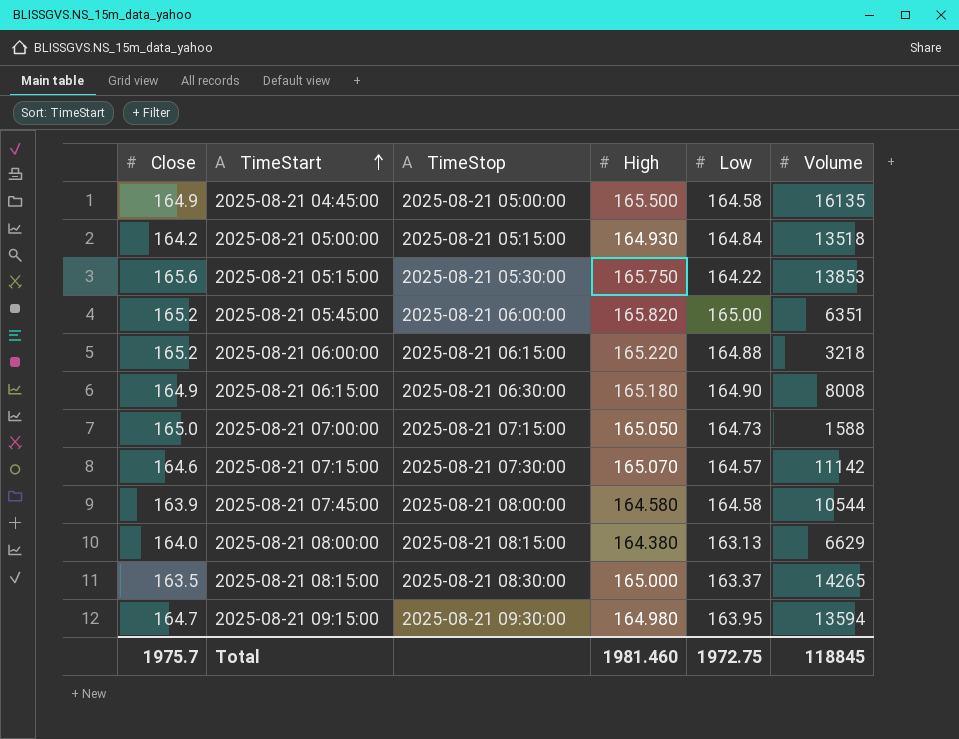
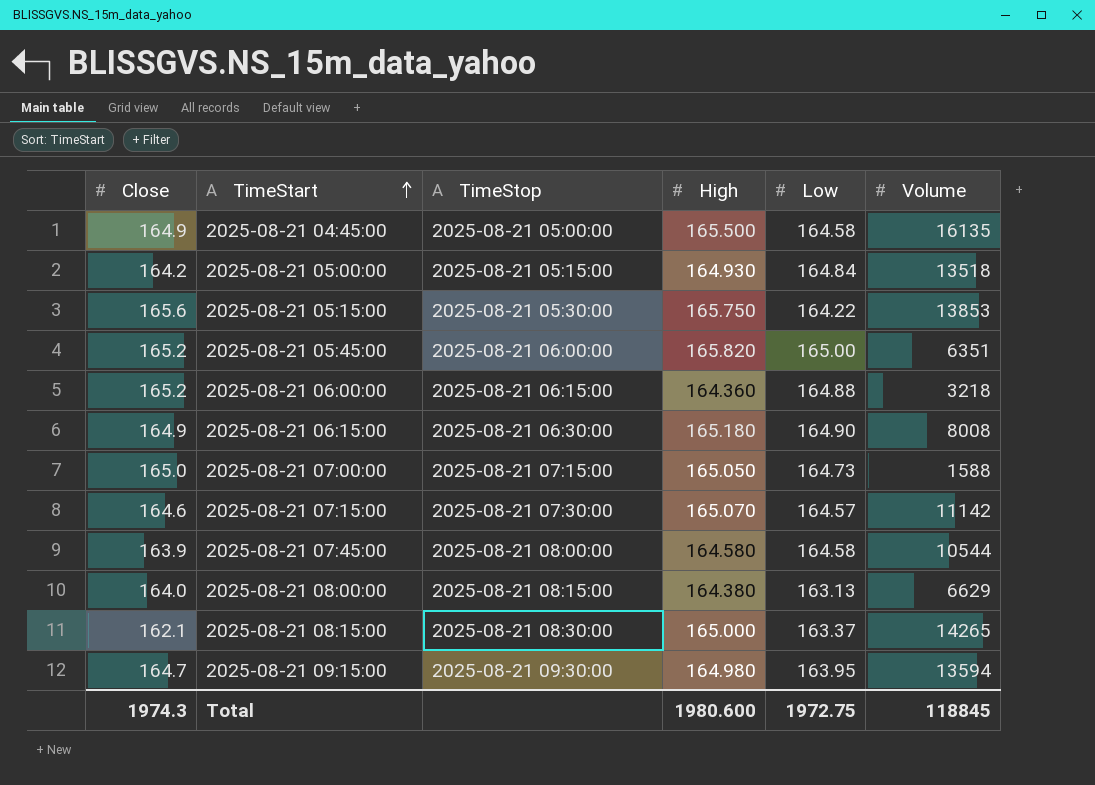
2025-08-21 06:00:00 | High: 165.220 -> 164.360
2025-08-21 08:15:00 | Close: 163.5 -> 162.1
Total | Close: 1975.7 -> 1974.3
Total | High: 1981.460 -> 1980.600

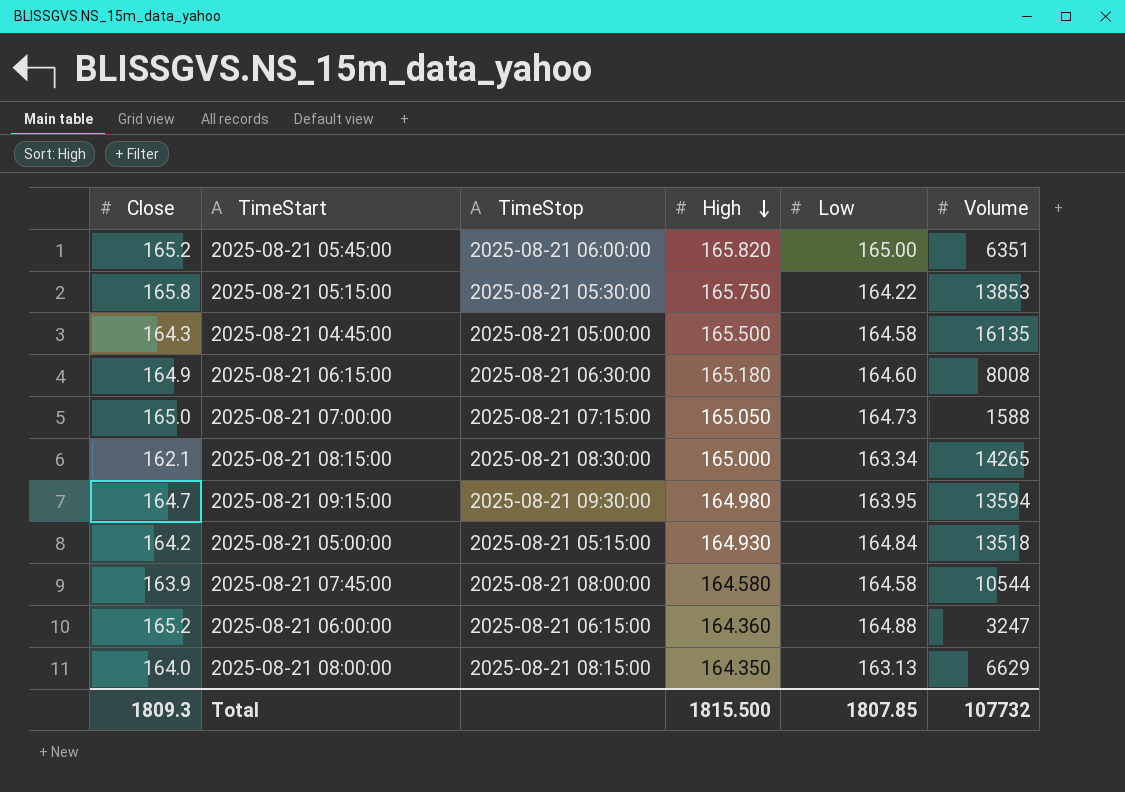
row order: TimeStart ascending -> High descending
row 2025-08-21 07:15:00: 164.6 | 2025-08-21 07:30:00 | 165.070 | 164.57 | 11142 -> none
2025-08-21 05:15:00 | Close: 165.6 -> 165.8
2025-08-21 04:45:00 | Close: 164.9 -> 164.3
2025-08-21 06:15:00 | Low: 164.90 -> 164.60
2025-08-21 08:15:00 | Low: 163.37 -> 163.34
2025-08-21 06:00:00 | Volume: 3218 -> 3247
2025-08-21 08:00:00 | High: 164.380 -> 164.350
Total | Close: 1974.3 -> 1809.3
Total | High: 1980.600 -> 1815.500
Total | Low: 1972.75 -> 1807.85
Total | Volume: 118845 -> 107732

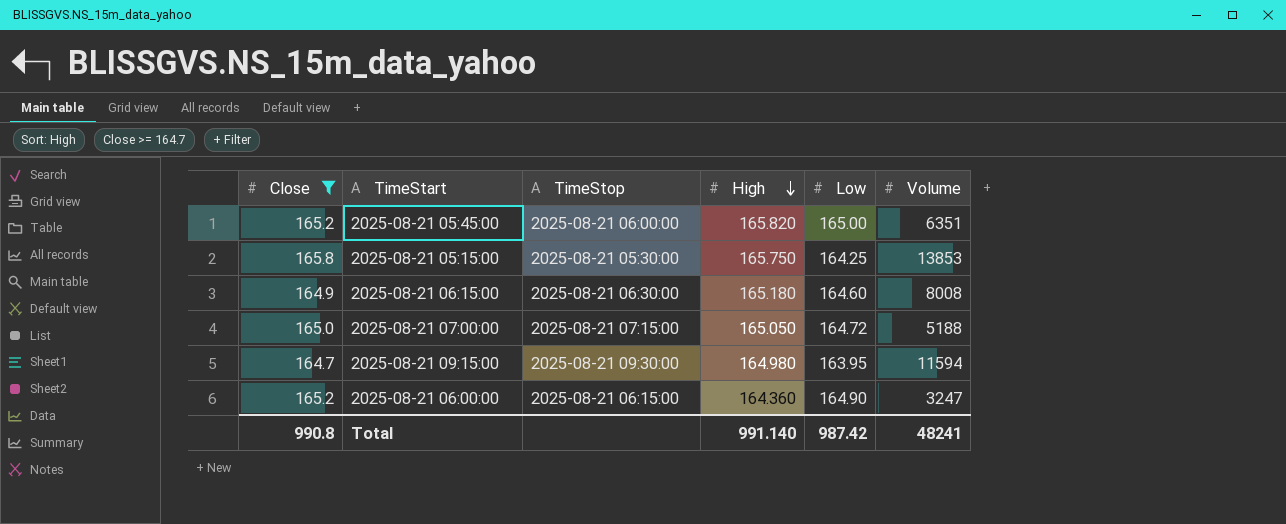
filter: none -> Close >= 164.7
2025-08-21 05:15:00 | Low: 164.22 -> 164.25
2025-08-21 07:00:00 | Low: 164.73 -> 164.72
2025-08-21 07:00:00 | Volume: 1588 -> 5188
2025-08-21 09:15:00 | Volume: 13594 -> 11594
2025-08-21 06:00:00 | Low: 164.88 -> 164.90
Total | Close: 1809.3 -> 990.8
Total | High: 1815.500 -> 991.140
Total | Low: 1807.85 -> 987.42
Total | Volume: 107732 -> 48241

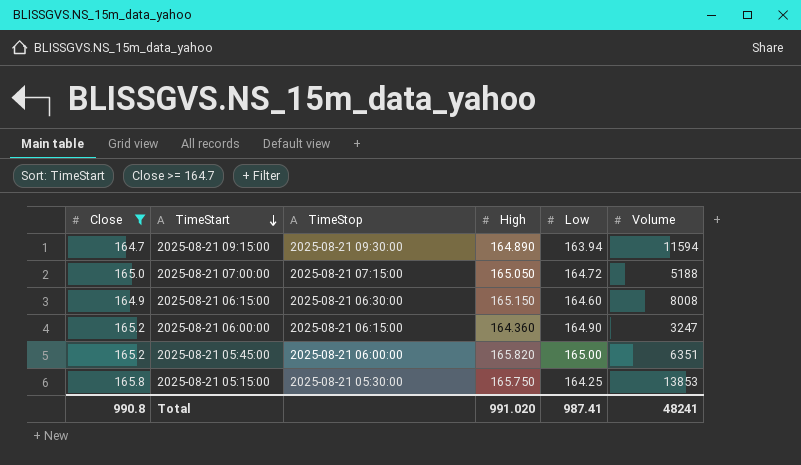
row order: High descending -> TimeStart descending
2025-08-21 09:15:00 | High: 164.980 -> 164.890
2025-08-21 09:15:00 | Low: 163.95 -> 163.94
2025-08-21 06:15:00 | High: 165.180 -> 165.150
Total | High: 991.140 -> 991.020
Total | Low: 987.42 -> 987.41

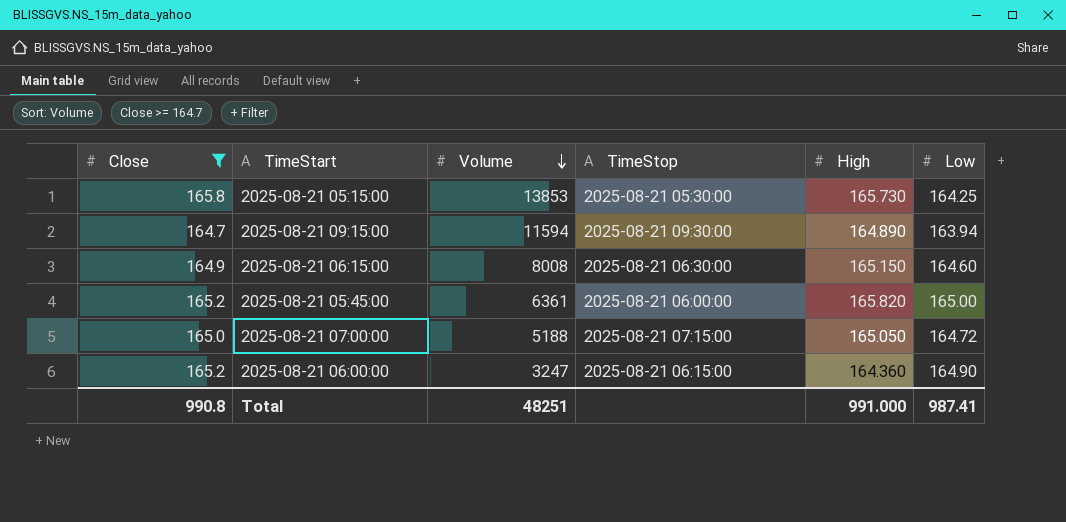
row order: TimeStart descending -> Volume descending
column Volume | position: 6 -> 3
2025-08-21 05:15:00 | High: 165.750 -> 165.730
2025-08-21 05:45:00 | Volume: 6351 -> 6361
Total | Volume: 48241 -> 48251
Total | High: 991.020 -> 991.000

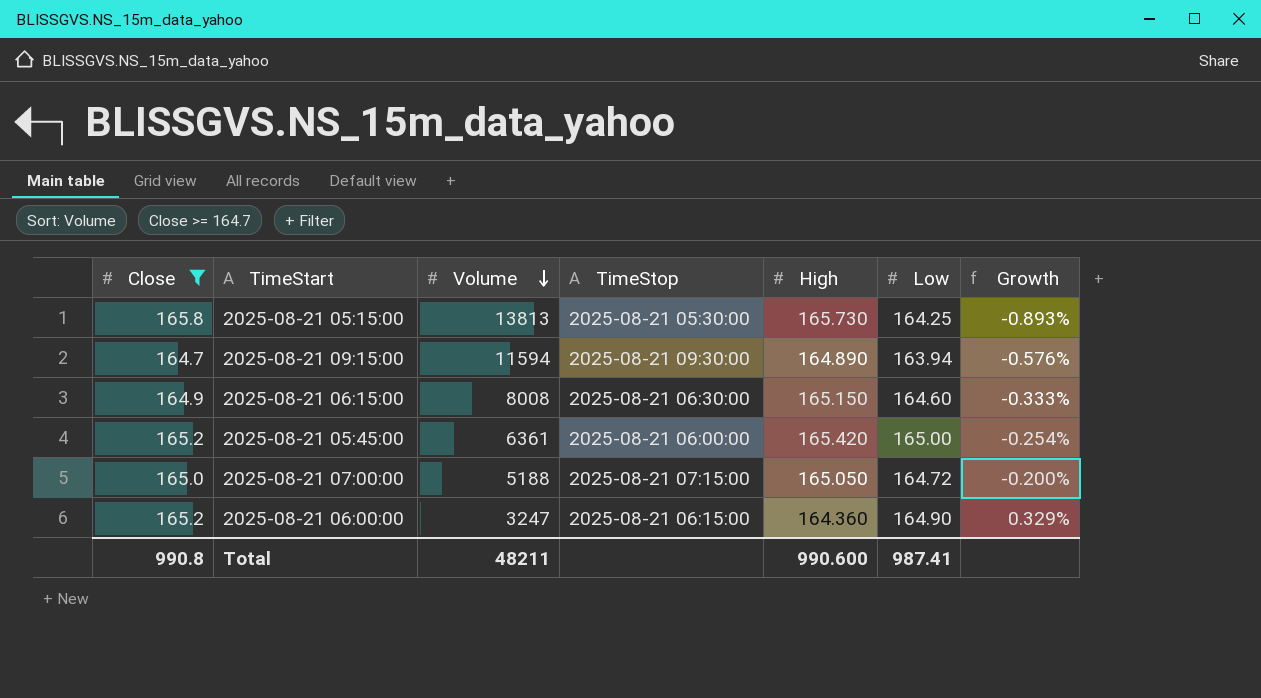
column Growth | formula: none -> ([Low] - [High]) / [High]
2025-08-21 05:15:00 | Volume: 13853 -> 13813
2025-08-21 05:45:00 | High: 165.820 -> 165.420
Total | Volume: 48251 -> 48211
Total | High: 991.000 -> 990.600

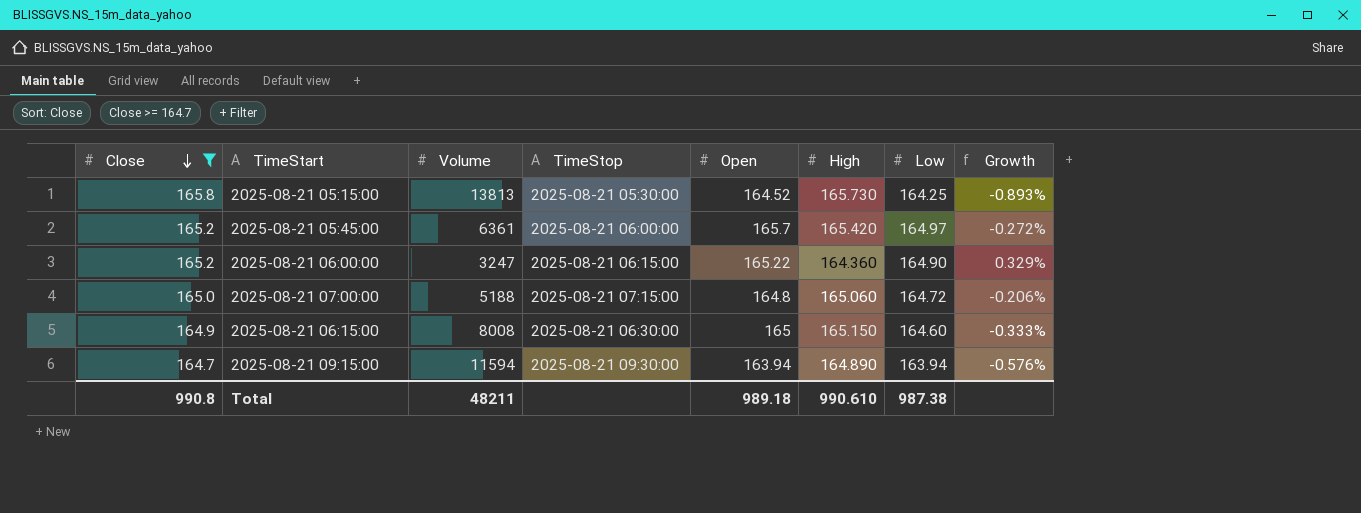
row order: Volume descending -> Close descending
column Open | position: none -> 5
2025-08-21 05:45:00 | Low: 165.00 -> 164.97
2025-08-21 05:45:00 | Growth: -0.254% -> -0.272%
2025-08-21 07:00:00 | High: 165.050 -> 165.060
2025-08-21 07:00:00 | Growth: -0.200% -> -0.206%
Total | High: 990.600 -> 990.610
Total | Low: 987.41 -> 987.38

